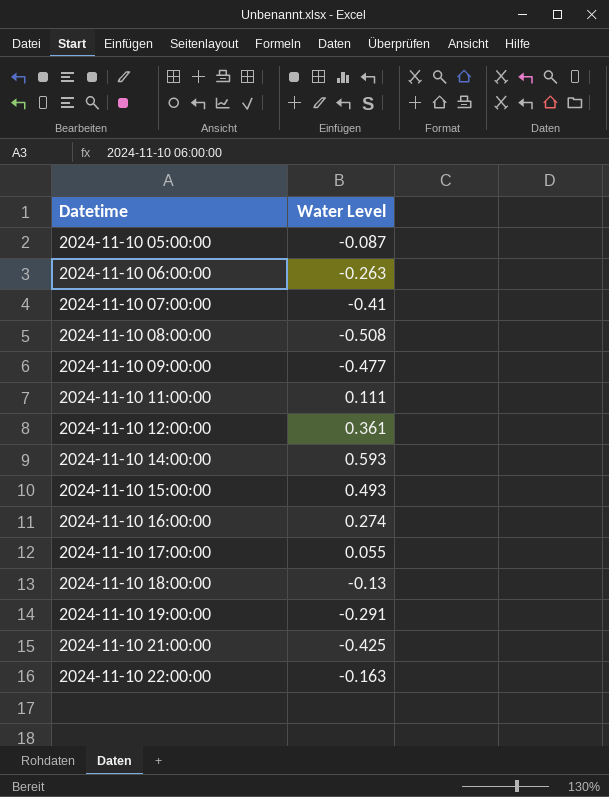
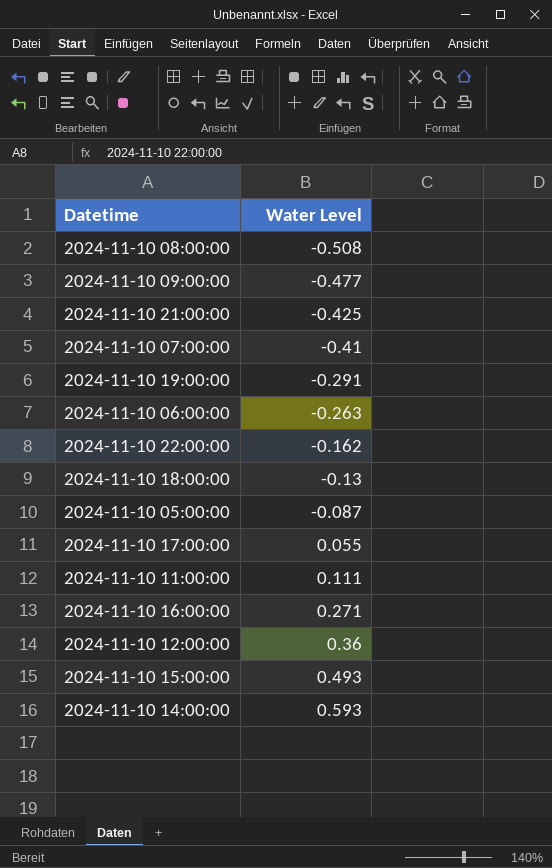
row order: Datetime ascending -> Water Level ascending
2024-11-10 22:00:00 | Water Level: -0.163 -> -0.162
2024-11-10 16:00:00 | Water Level: 0.274 -> 0.271
2024-11-10 12:00:00 | Water Level: 0.361 -> 0.36

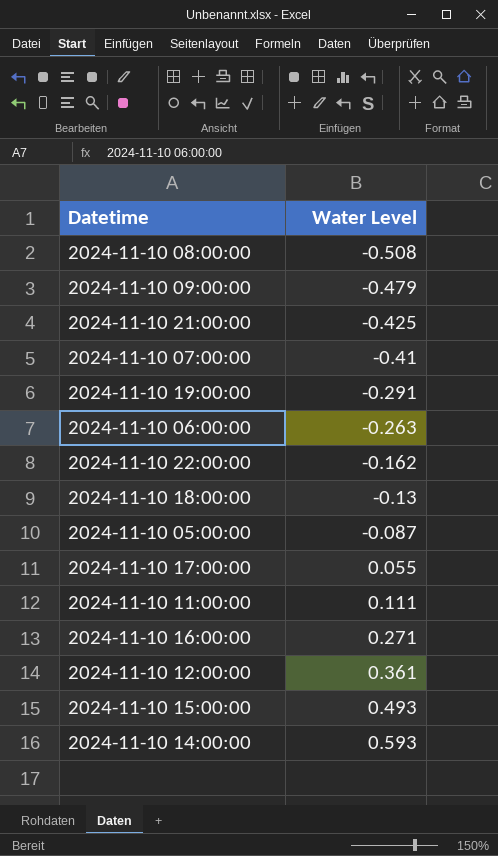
2024-11-10 09:00:00 | Water Level: -0.477 -> -0.479
2024-11-10 12:00:00 | Water Level: 0.36 -> 0.361

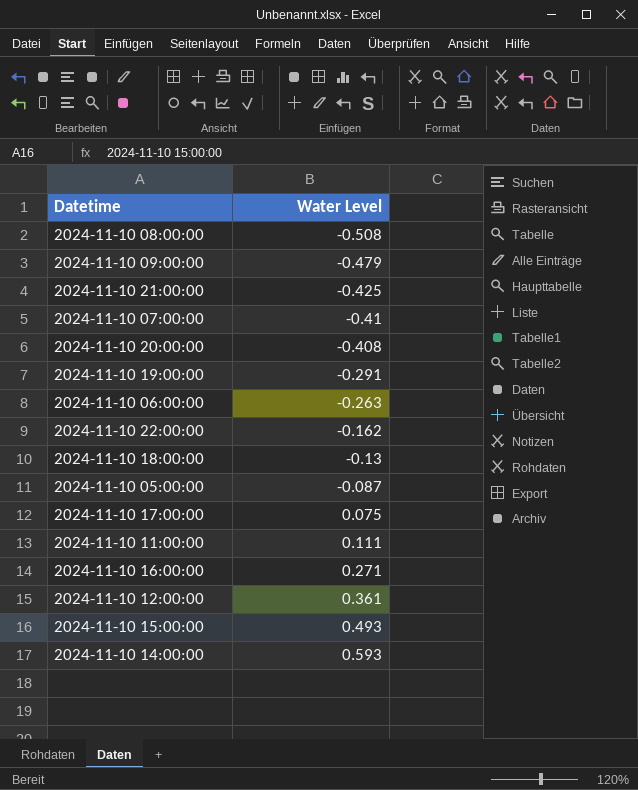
row 2024-11-10 20:00:00: none -> -0.408
2024-11-10 17:00:00 | Water Level: 0.055 -> 0.075

